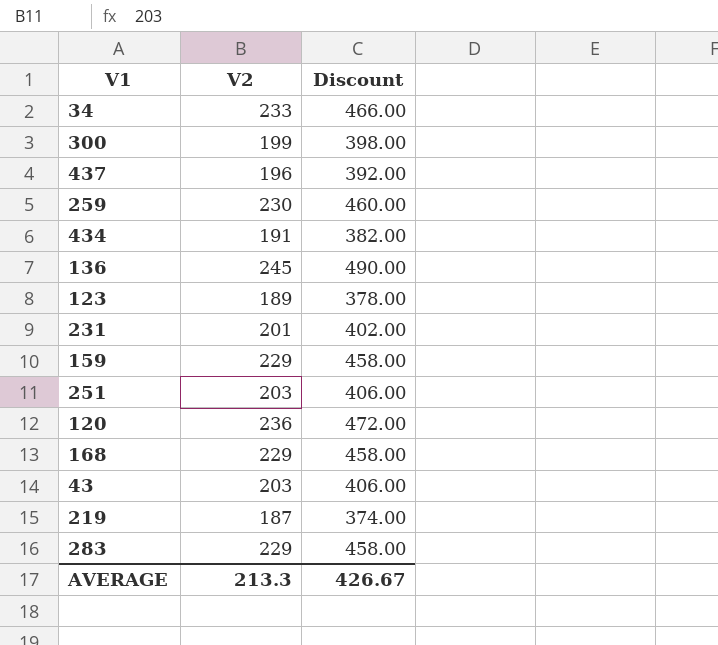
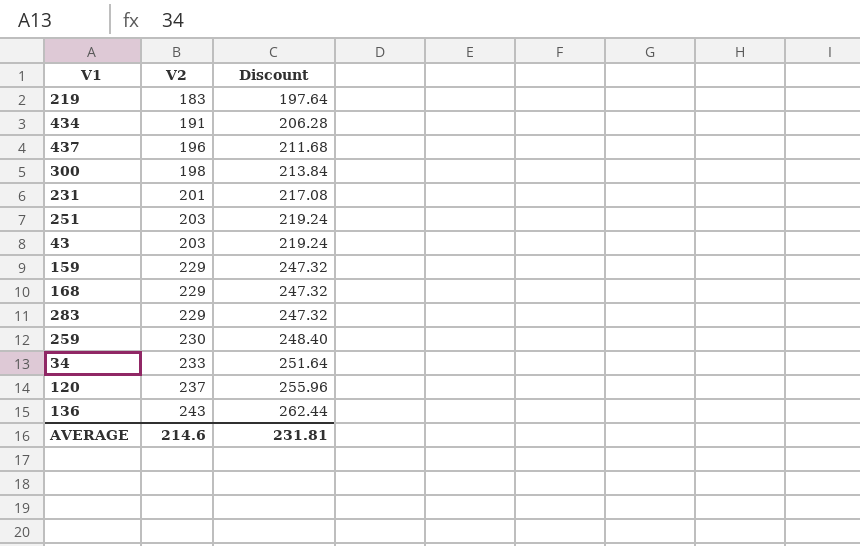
row order: none -> V2 ascending
column Discount | formula: [V2] * 2 -> [V2] * 1.08
row 123: 189 | 378.00 -> none
219 | V2: 187 -> 183
300 | V2: 199 -> 198
120 | V2: 236 -> 237
136 | V2: 245 -> 243
AVERAGE | V2: 213.3 -> 214.6
AVERAGE | Discount: 426.67 -> 231.81

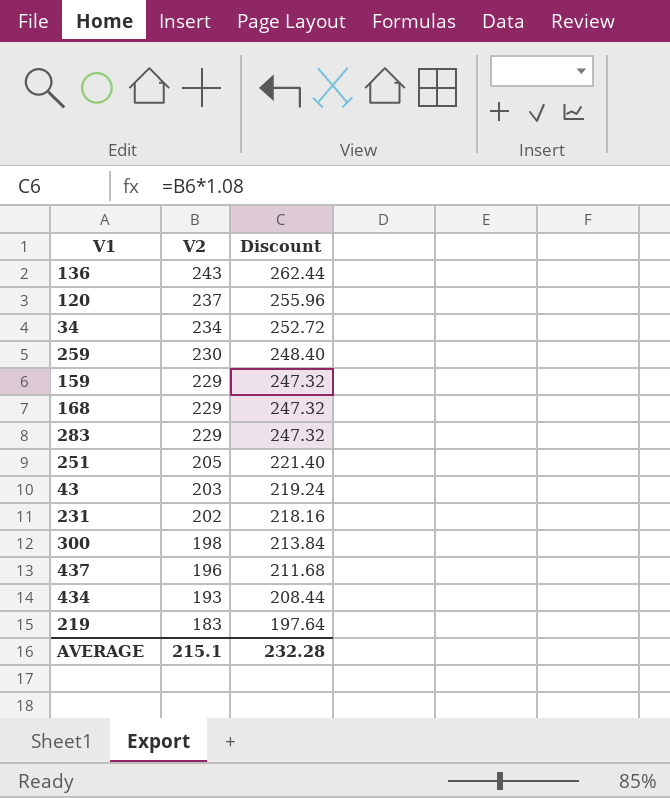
row order: V2 ascending -> V2 descending
34 | V2: 233 -> 234
34 | Discount: 251.64 -> 252.72
251 | V2: 203 -> 205
251 | Discount: 219.24 -> 221.40
231 | V2: 201 -> 202
231 | Discount: 217.08 -> 218.16
434 | V2: 191 -> 193
434 | Discount: 206.28 -> 208.44
AVERAGE | V2: 214.6 -> 215.1
AVERAGE | Discount: 231.81 -> 232.28

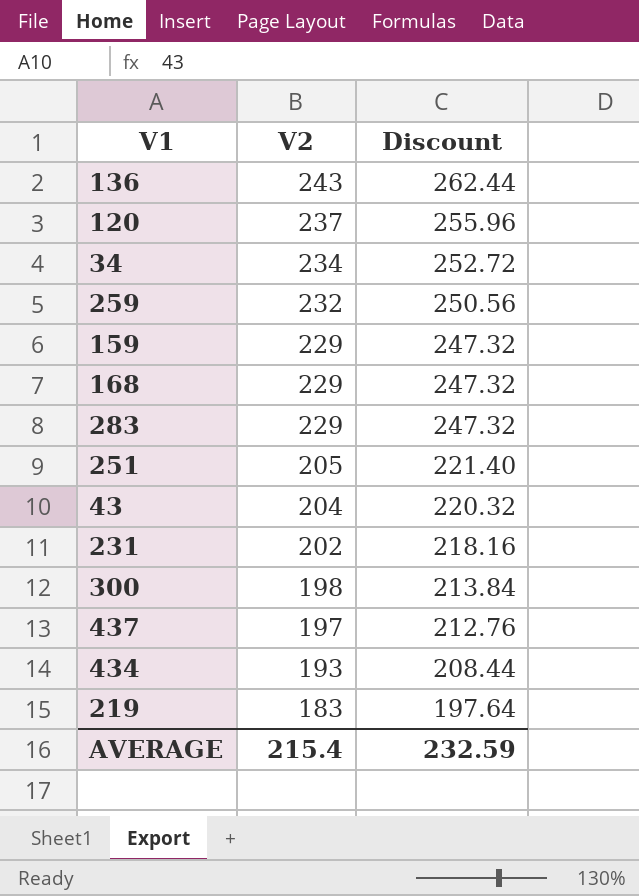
259 | V2: 230 -> 232
259 | Discount: 248.40 -> 250.56
43 | V2: 203 -> 204
43 | Discount: 219.24 -> 220.32
437 | V2: 196 -> 197
437 | Discount: 211.68 -> 212.76
AVERAGE | V2: 215.1 -> 215.4
AVERAGE | Discount: 232.28 -> 232.59

